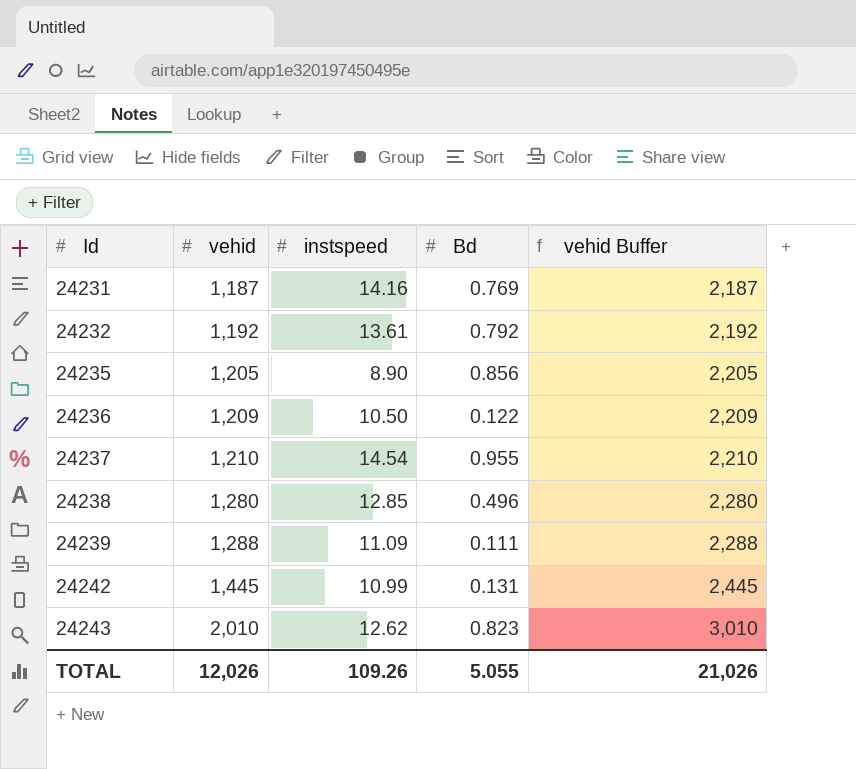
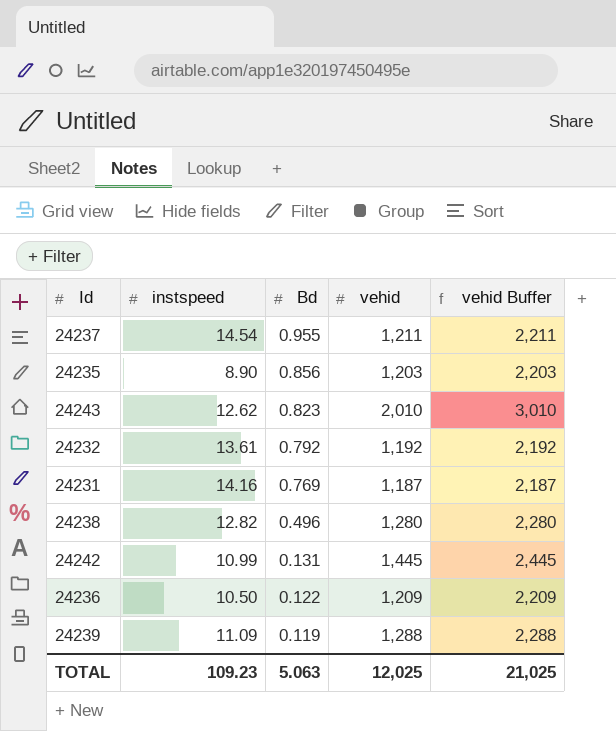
row order: Id ascending -> Bd descending
column vehid | position: 2 -> 4
24237 | vehid: 1,210 -> 1,211
24237 | vehid Buffer: 2,210 -> 2,211
24235 | vehid: 1,205 -> 1,203
24235 | vehid Buffer: 2,205 -> 2,203
24238 | instspeed: 12.85 -> 12.82
24239 | Bd: 0.111 -> 0.119
TOTAL | instspeed: 109.26 -> 109.23
TOTAL | Bd: 5.055 -> 5.063
TOTAL | vehid: 12,026 -> 12,025
TOTAL | vehid Buffer: 21,026 -> 21,025

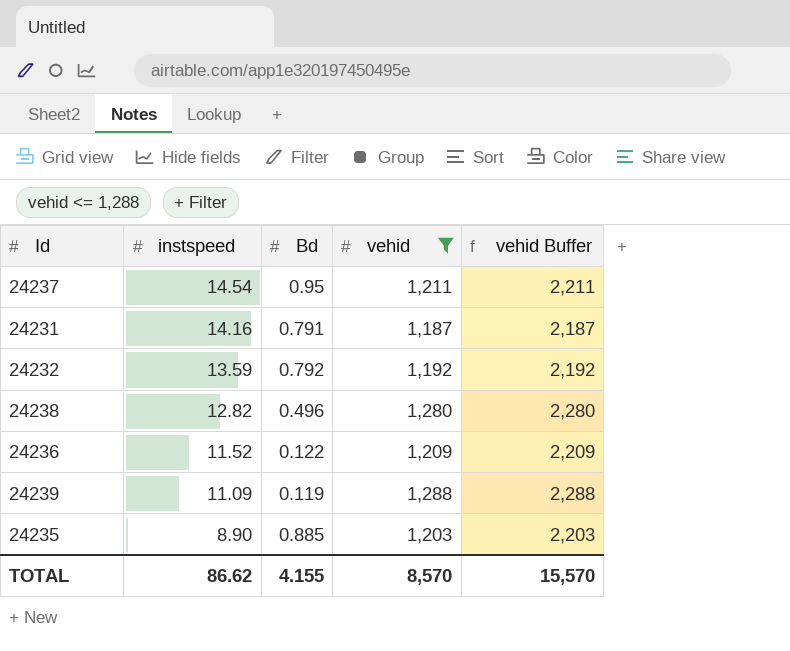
filter: none -> vehid <= 1,288
row order: Bd descending -> instspeed descending
24237 | Bd: 0.955 -> 0.95
24231 | Bd: 0.769 -> 0.791
24232 | instspeed: 13.61 -> 13.59
24236 | instspeed: 10.50 -> 11.52
24235 | Bd: 0.856 -> 0.885
TOTAL | instspeed: 109.23 -> 86.62
TOTAL | Bd: 5.063 -> 4.155
TOTAL | vehid: 12,025 -> 8,570
TOTAL | vehid Buffer: 21,025 -> 15,570

